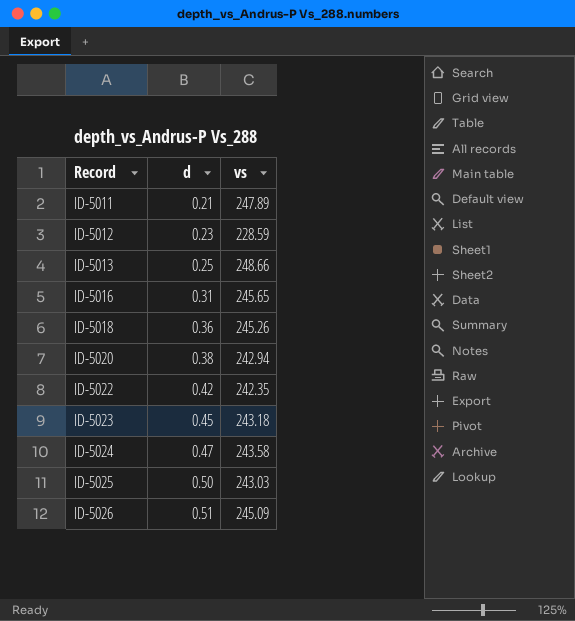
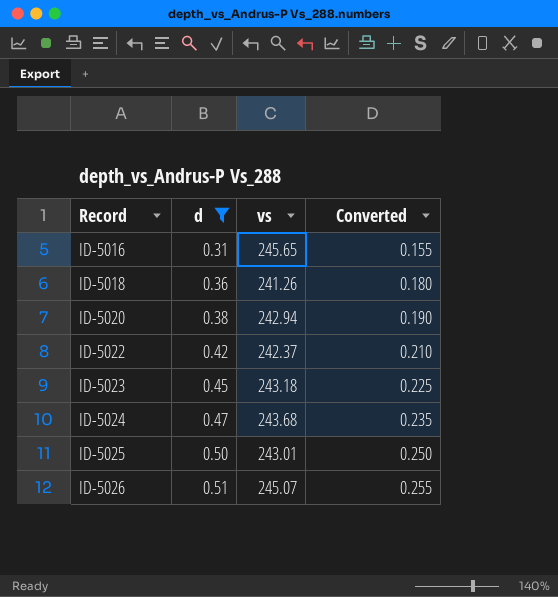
filter: none -> d >= 0.31
column Converted | formula: none -> [d] * 0.5
ID-5018 | vs: 245.26 -> 241.26
ID-5022 | vs: 242.35 -> 242.37
ID-5024 | vs: 243.58 -> 243.68
ID-5025 | vs: 243.03 -> 243.01
ID-5026 | vs: 245.09 -> 245.07

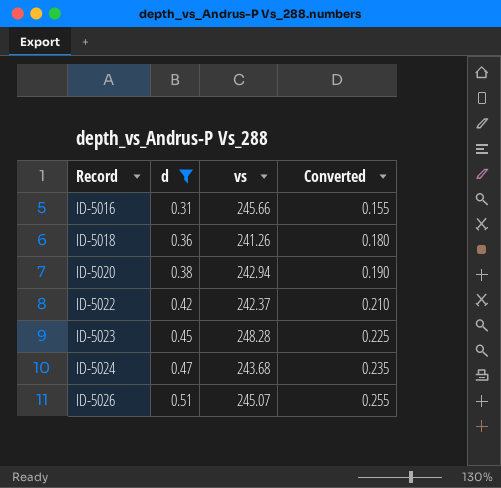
row ID-5025: 0.50 | 243.01 | 0.250 -> none
ID-5016 | vs: 245.65 -> 245.66
ID-5023 | vs: 243.18 -> 248.28

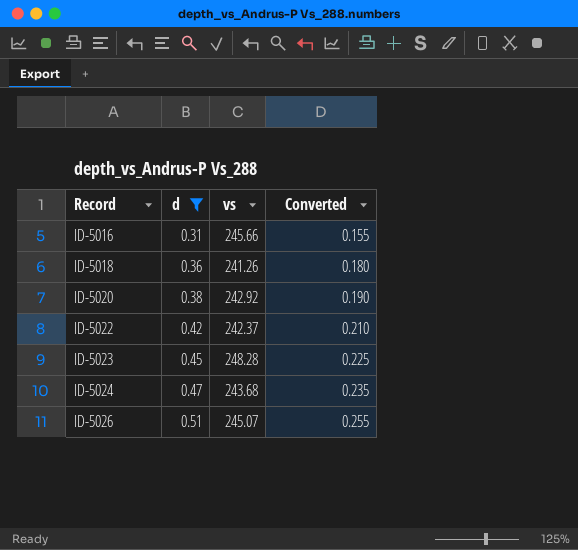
ID-5020 | vs: 242.94 -> 242.92

